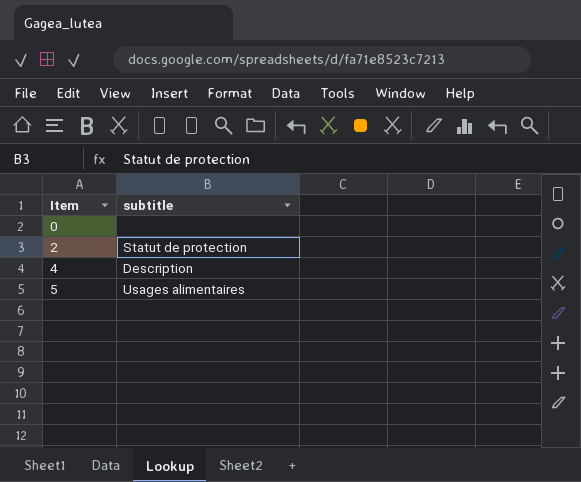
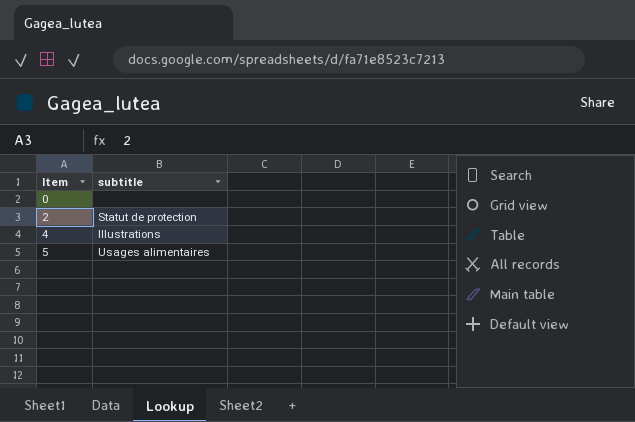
4 | subtitle: Description -> Illustrations

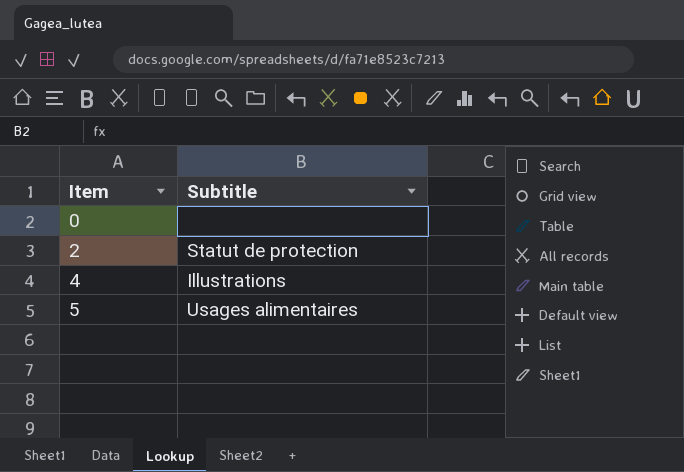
column name: subtitle -> Subtitle

